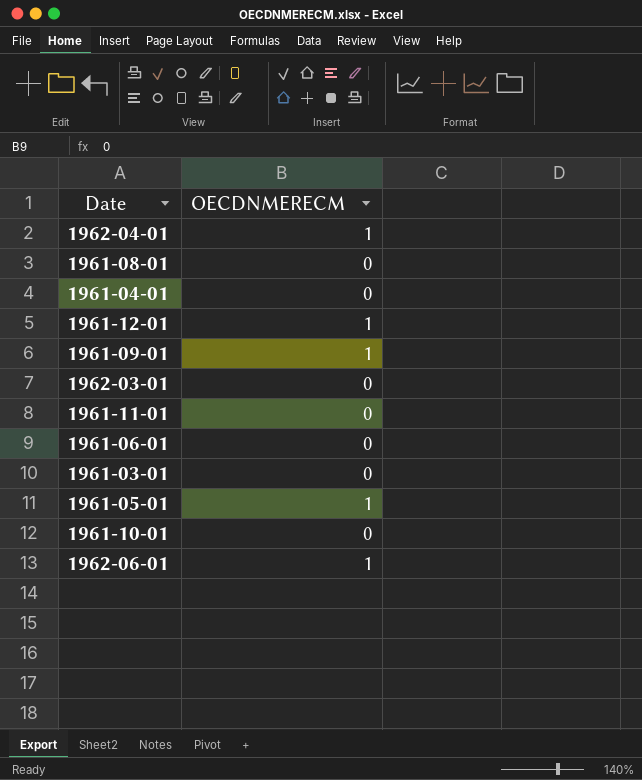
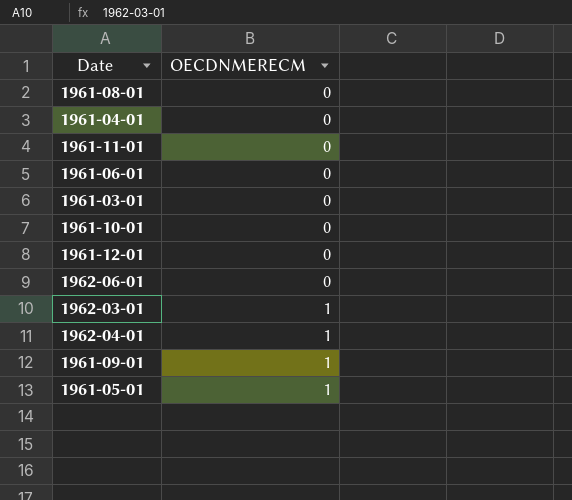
row order: none -> OECDNMERECM ascending
1961-12-01 | OECDNMERECM: 1 -> 0
1962-06-01 | OECDNMERECM: 1 -> 0
1962-03-01 | OECDNMERECM: 0 -> 1

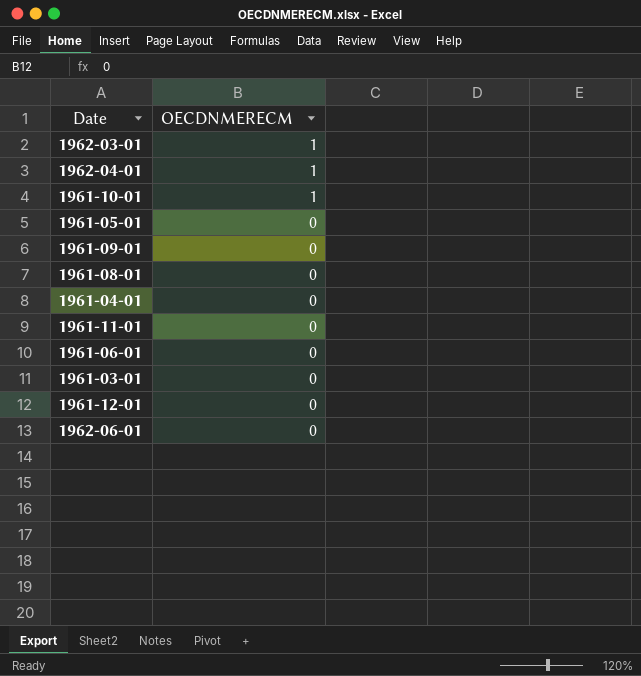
row order: OECDNMERECM ascending -> OECDNMERECM descending
1961-10-01 | OECDNMERECM: 0 -> 1
1961-05-01 | OECDNMERECM: 1 -> 0
1961-09-01 | OECDNMERECM: 1 -> 0

